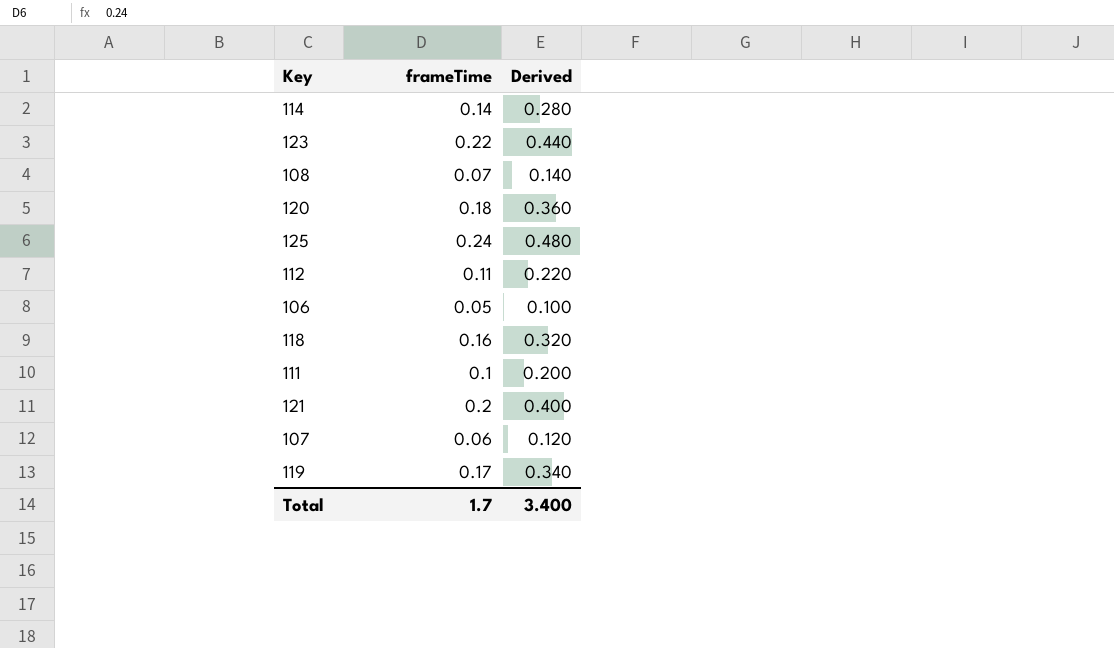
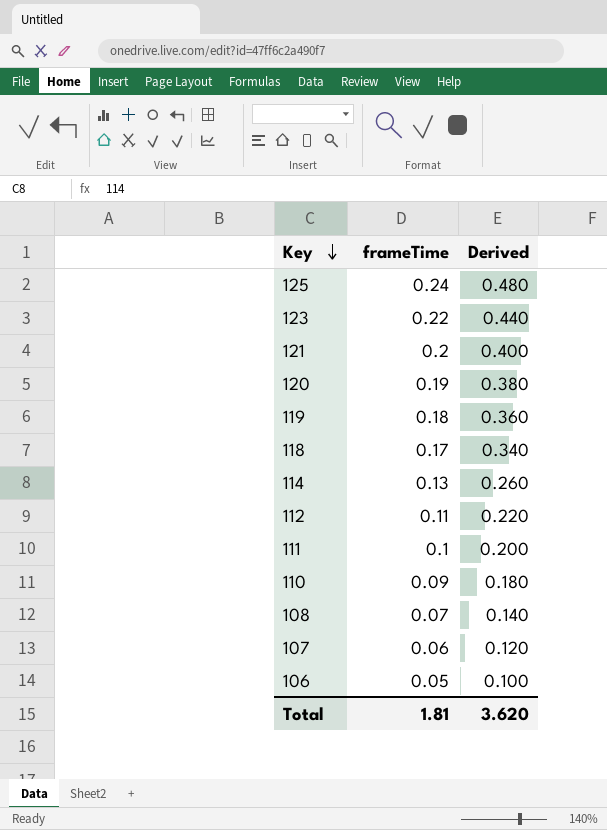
row order: none -> Key descending
120 | frameTime: 0.18 -> 0.19
120 | Derived: 0.360 -> 0.380
119 | frameTime: 0.17 -> 0.18
119 | Derived: 0.340 -> 0.360
118 | frameTime: 0.16 -> 0.17
118 | Derived: 0.320 -> 0.340
114 | frameTime: 0.14 -> 0.13
114 | Derived: 0.280 -> 0.260
row 110: none -> 0.09 | 0.180
Total | frameTime: 1.7 -> 1.81
Total | Derived: 3.400 -> 3.620

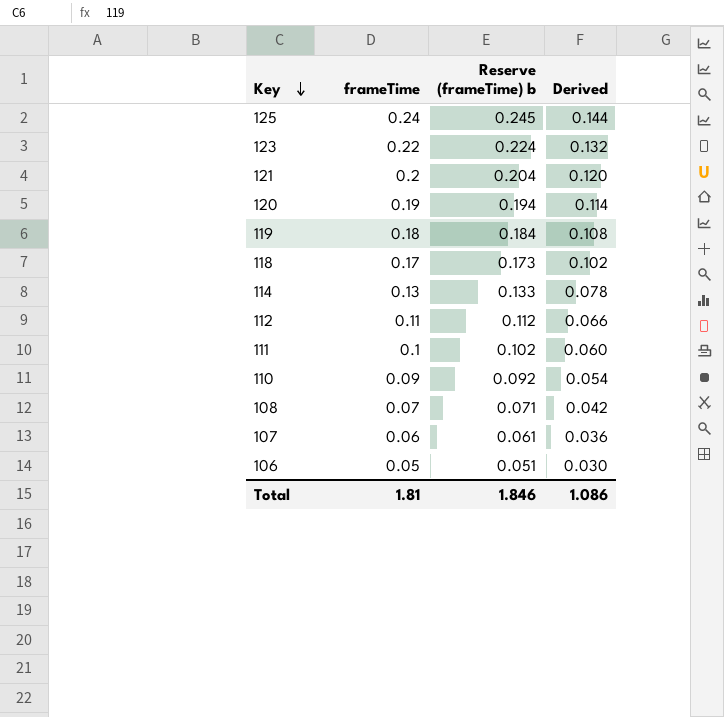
column Reserve (frameTime) b | formula: none -> [frameTime] * 1.02
column Derived | formula: [frameTime] * 2 -> [frameTime] * 0.6
Total | Derived: 3.620 -> 1.086

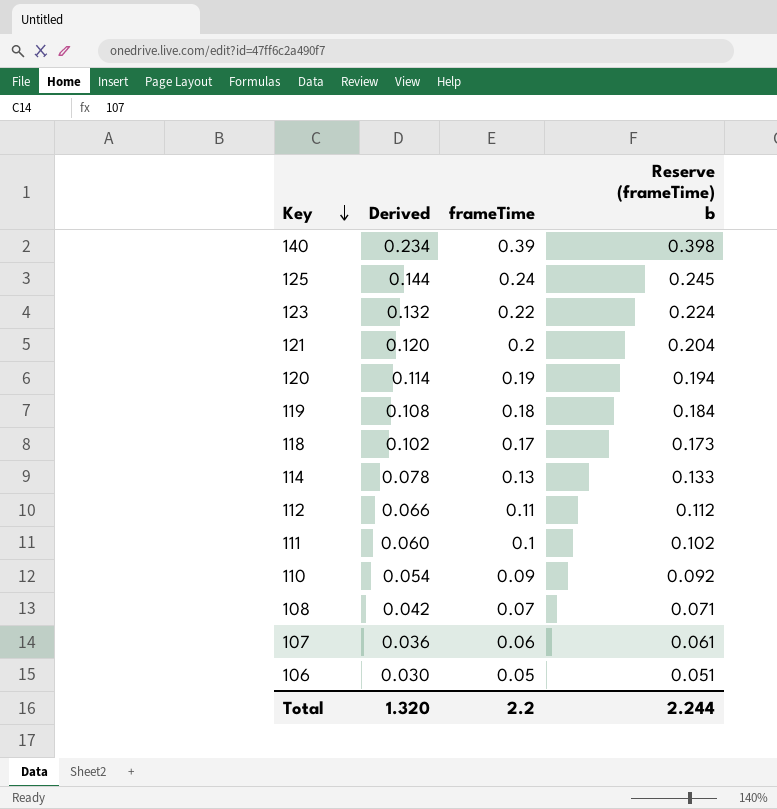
column Derived | position: 4 -> 2
row 140: none -> 0.234 | 0.39 | 0.398
Total | Derived: 1.086 -> 1.320
Total | frameTime: 1.81 -> 2.2
Total | Reserve (frameTime) b: 1.846 -> 2.244

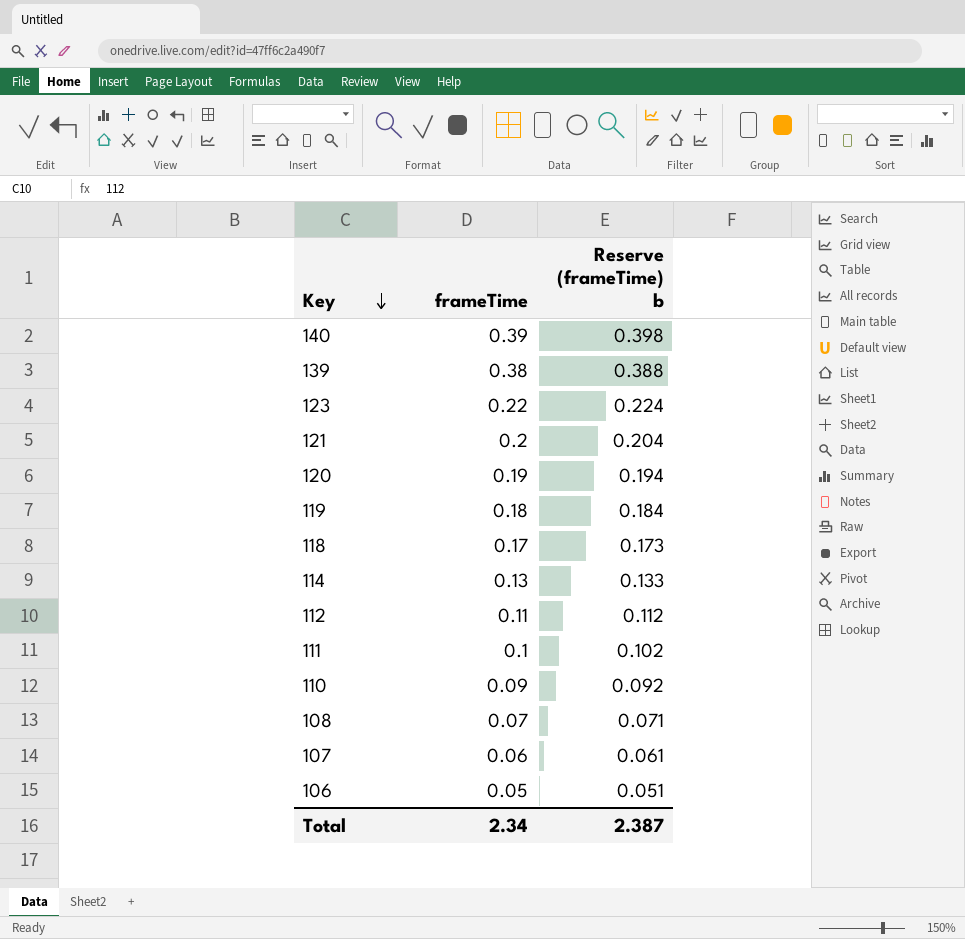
column Derived | formula: [frameTime] * 0.6 -> none
row 125: 0.144 | 0.24 | 0.245 -> none
row 139: none -> 0.38 | 0.388
Total | frameTime: 2.2 -> 2.34
Total | Reserve (frameTime) b: 2.244 -> 2.387

